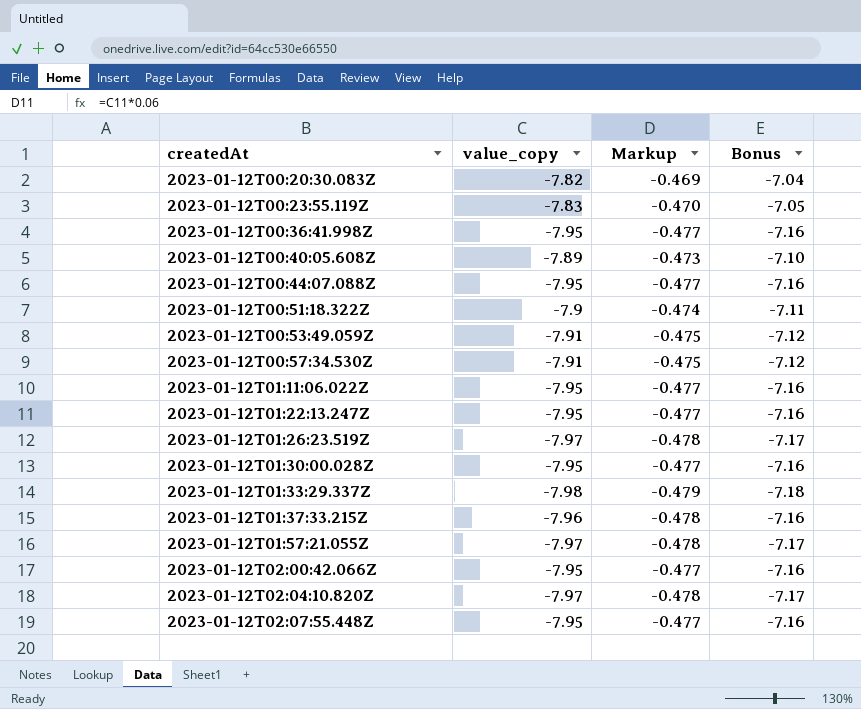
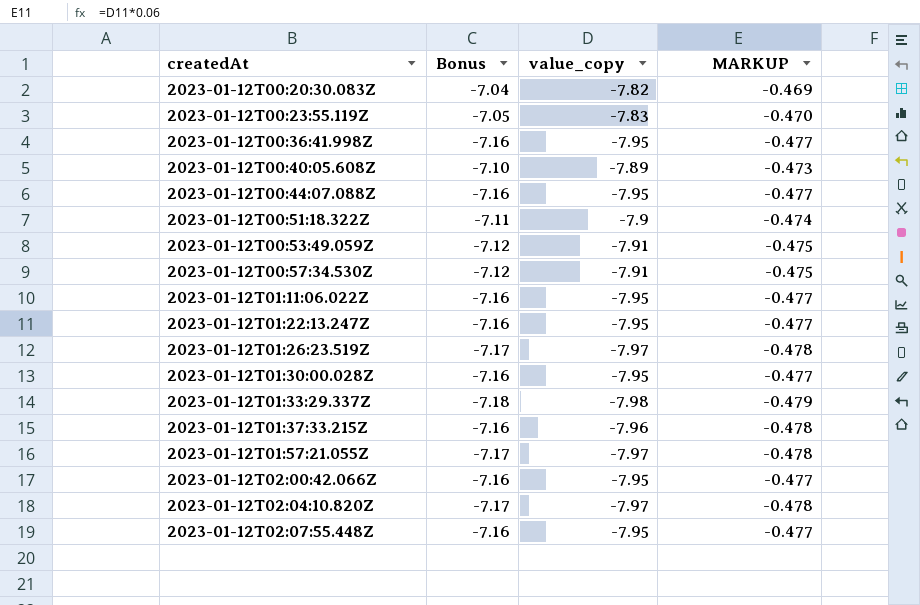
column Bonus | position: 4 -> 2
column name: Markup -> MARKUP

